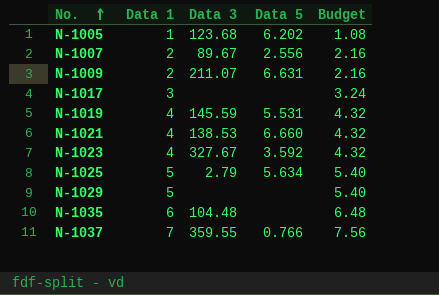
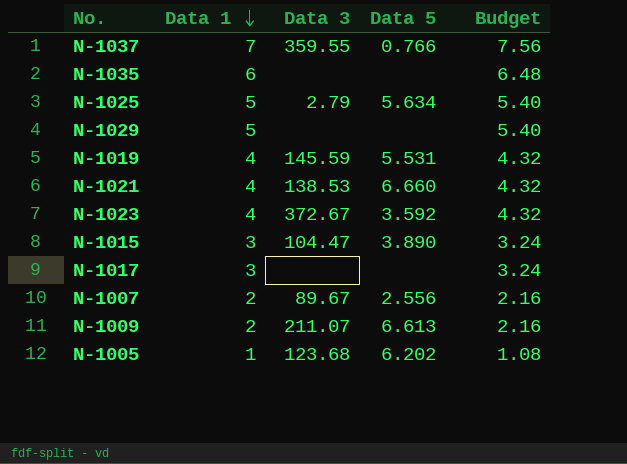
row order: No. ascending -> Data 1 descending
N-1035 | Data 3: 104.48 -> none
N-1023 | Data 3: 327.67 -> 372.67
row N-1015: none -> 3 | 104.47 | 3.890 | 3.24
N-1009 | Data 5: 6.631 -> 6.613

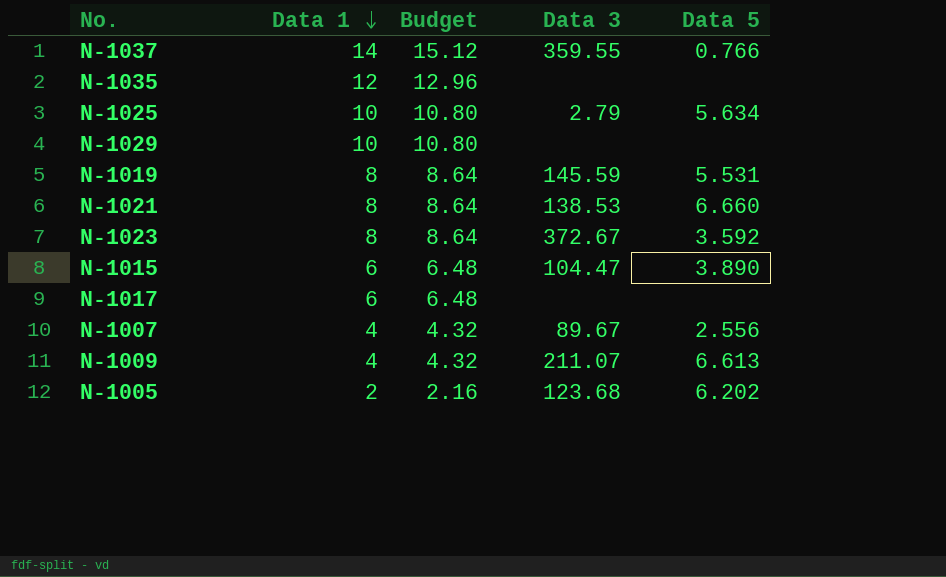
column Budget | position: 5 -> 3
N-1037 | Data 1: 7 -> 14
N-1037 | Budget: 7.56 -> 15.12
N-1035 | Data 1: 6 -> 12
N-1035 | Budget: 6.48 -> 12.96
N-1025 | Data 1: 5 -> 10
N-1025 | Budget: 5.40 -> 10.80
N-1029 | Data 1: 5 -> 10
N-1029 | Budget: 5.40 -> 10.80
N-1019 | Data 1: 4 -> 8
N-1019 | Budget: 4.32 -> 8.64
N-1021 | Data 1: 4 -> 8
N-1021 | Budget: 4.32 -> 8.64
N-1023 | Data 1: 4 -> 8
N-1023 | Budget: 4.32 -> 8.64
N-1015 | Data 1: 3 -> 6
N-1015 | Budget: 3.24 -> 6.48
N-1017 | Data 1: 3 -> 6
N-1017 | Budget: 3.24 -> 6.48
N-1007 | Data 1: 2 -> 4
N-1007 | Budget: 2.16 -> 4.32
N-1009 | Data 1: 2 -> 4
N-1009 | Budget: 2.16 -> 4.32
N-1005 | Data 1: 1 -> 2
N-1005 | Budget: 1.08 -> 2.16

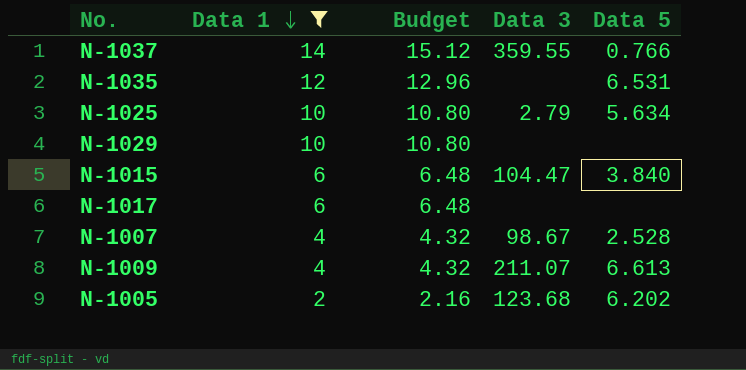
filter: none -> Data 1 != 8
N-1035 | Data 5: none -> 6.531
N-1015 | Data 5: 3.890 -> 3.840
N-1007 | Data 3: 89.67 -> 98.67
N-1007 | Data 5: 2.556 -> 2.528

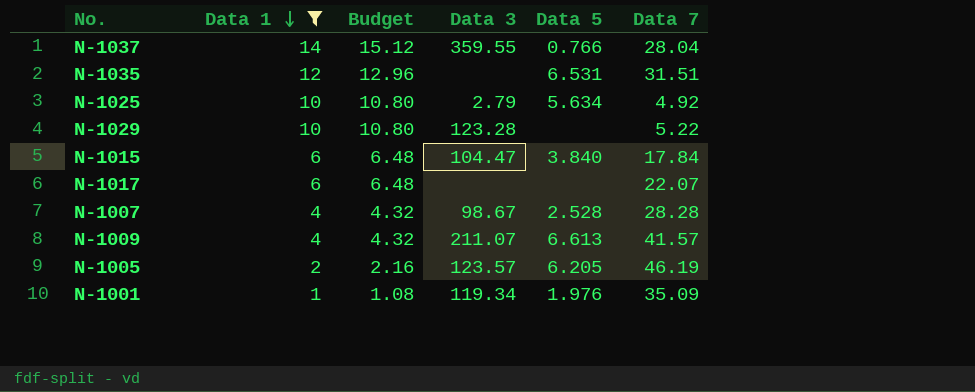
column Data 7 | position: none -> 6
N-1029 | Data 3: none -> 123.28
N-1005 | Data 3: 123.68 -> 123.57
N-1005 | Data 5: 6.202 -> 6.205
row N-1001: none -> 1 | 1.08 | 119.34 | 1.976 | 35.09

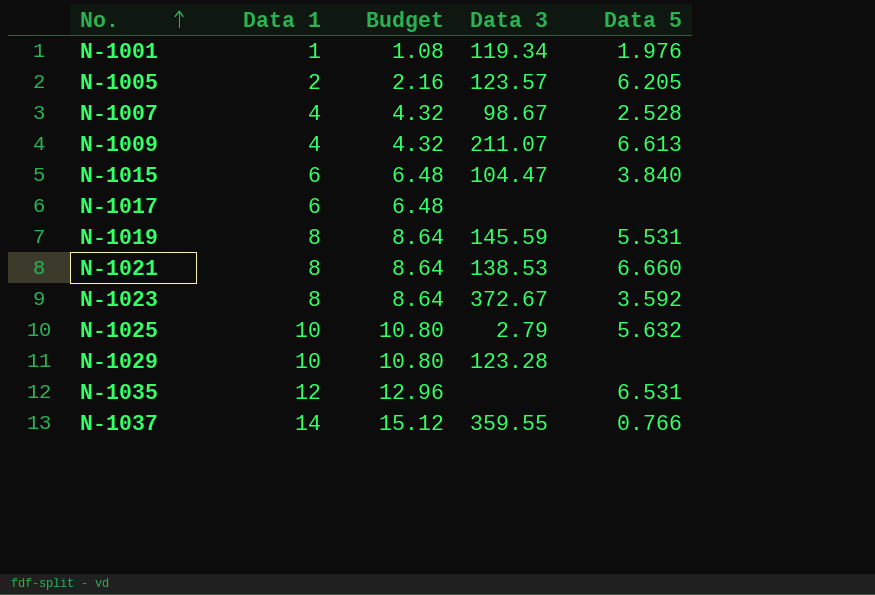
filter: Data 1 != 8 -> none
row order: Data 1 descending -> No. ascending
column Data 7 | position: 6 -> none
N-1025 | Data 5: 5.634 -> 5.632

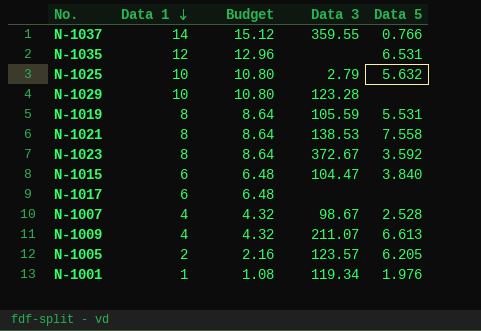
row order: No. ascending -> Data 1 descending
N-1019 | Data 3: 145.59 -> 105.59
N-1021 | Data 5: 6.660 -> 7.558

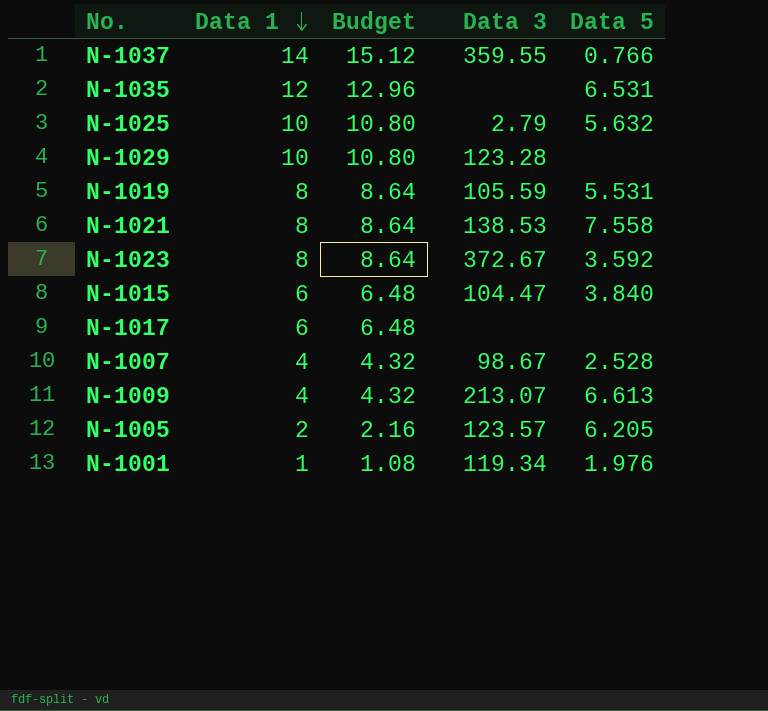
N-1009 | Data 3: 211.07 -> 213.07

